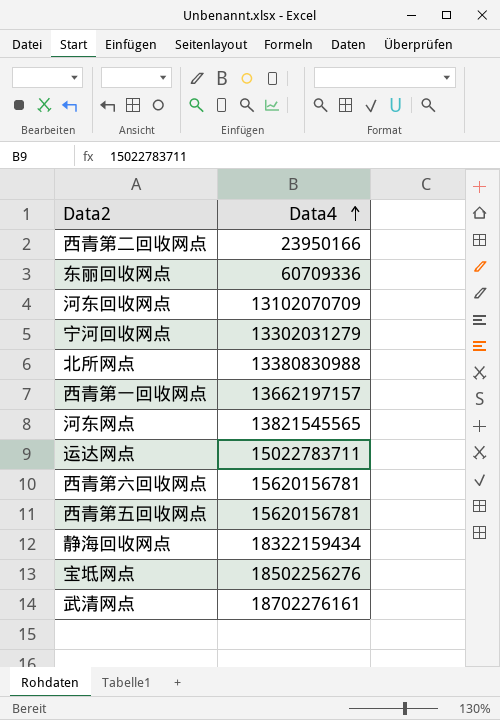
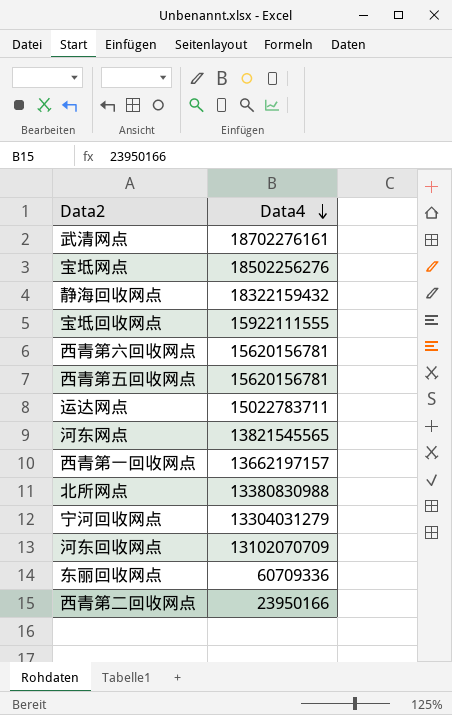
row order: Data4 ascending -> Data4 descending
静海回收网点 | Data4: 18322159434 -> 18322159432
row 宝坻回收网点: none -> 15922111555
宁河回收网点 | Data4: 13302031279 -> 13304031279

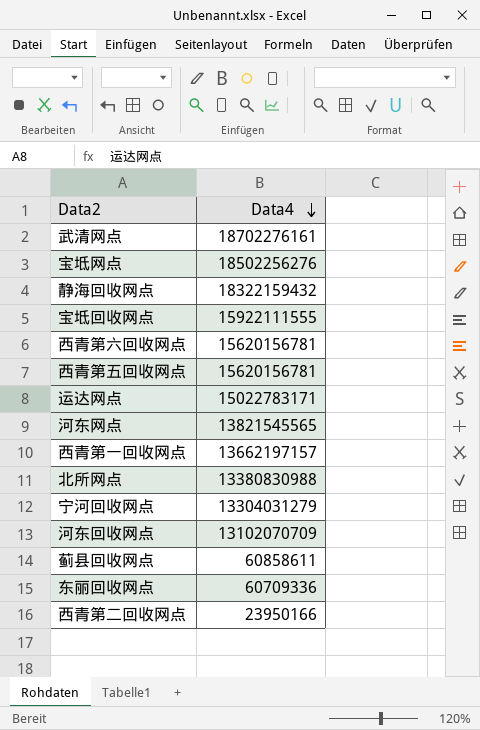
运达网点 | Data4: 15022783711 -> 15022783171
row 蓟县回收网点: none -> 60858611

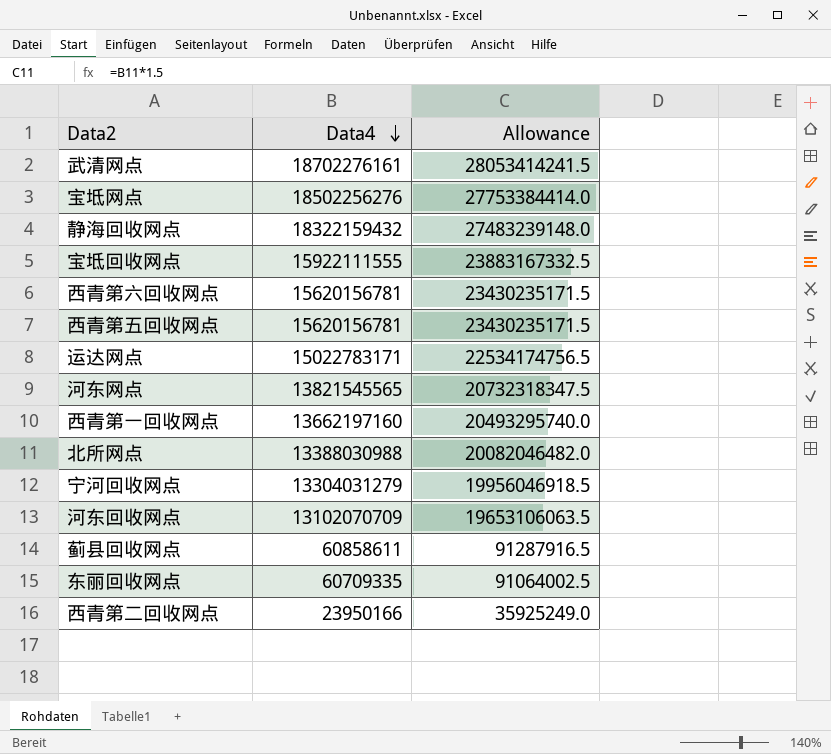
column Allowance | formula: none -> [Data4] * 1.5
西青第一回收网点 | Data4: 13662197157 -> 13662197160
北所网点 | Data4: 13380830988 -> 13388030988
东丽回收网点 | Data4: 60709336 -> 60709335

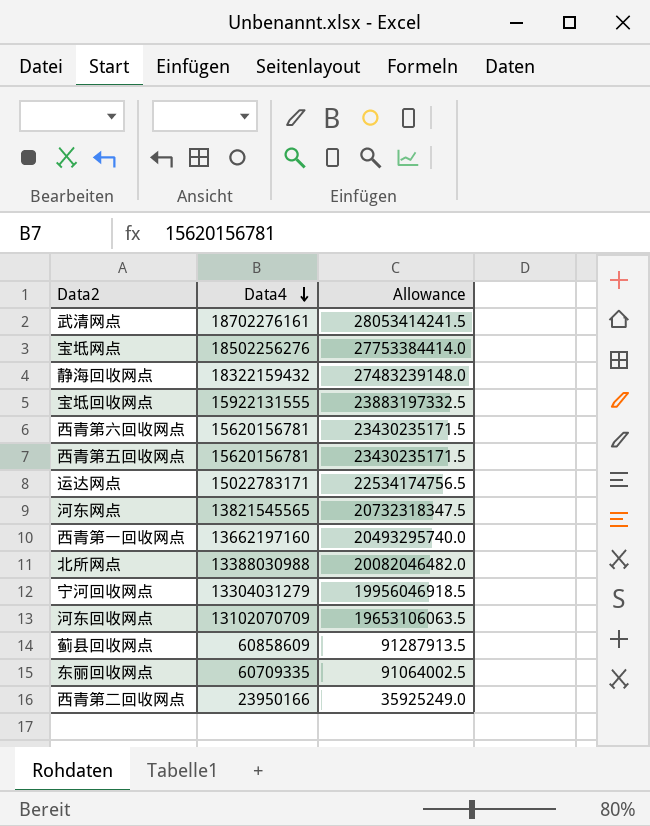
宝坻回收网点 | Data4: 15922111555 -> 15922131555
宝坻回收网点 | Allowance: 23883167332.5 -> 23883197332.5
蓟县回收网点 | Data4: 60858611 -> 60858609
蓟县回收网点 | Allowance: 91287916.5 -> 91287913.5

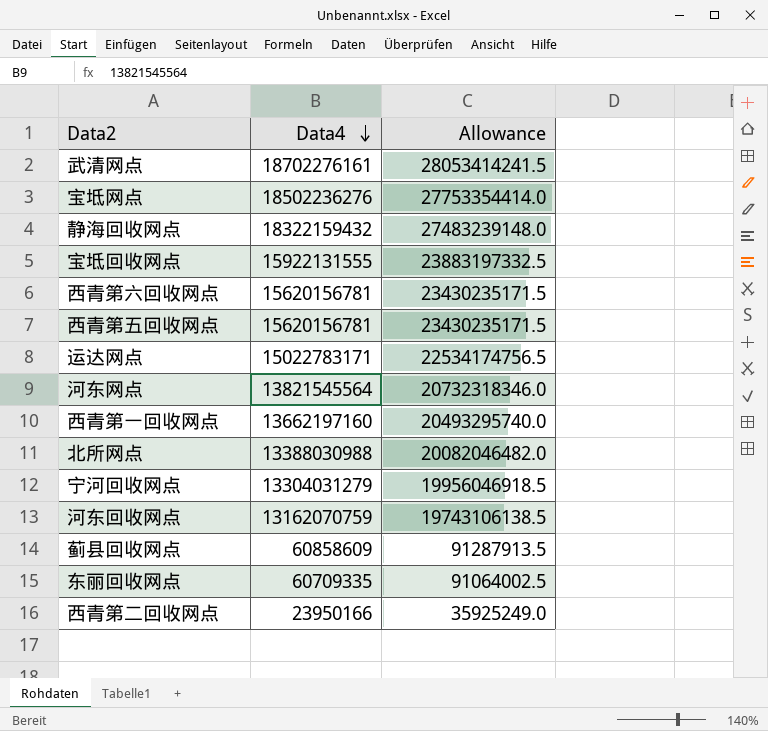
宝坻网点 | Data4: 18502256276 -> 18502236276
宝坻网点 | Allowance: 27753384414.0 -> 27753354414.0
河东网点 | Data4: 13821545565 -> 13821545564
河东网点 | Allowance: 20732318347.5 -> 20732318346.0
河东回收网点 | Data4: 13102070709 -> 13162070759
河东回收网点 | Allowance: 19653106063.5 -> 19743106138.5

